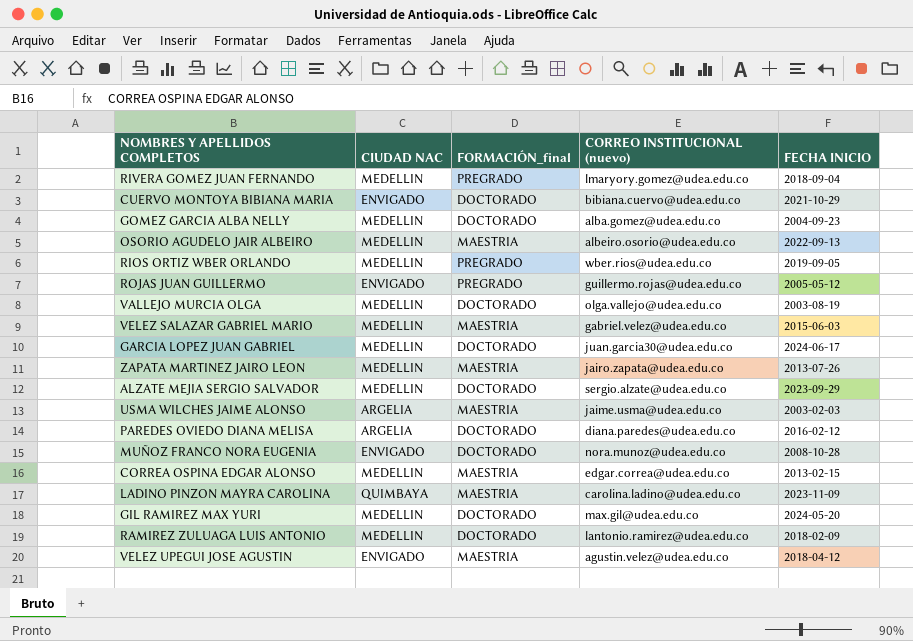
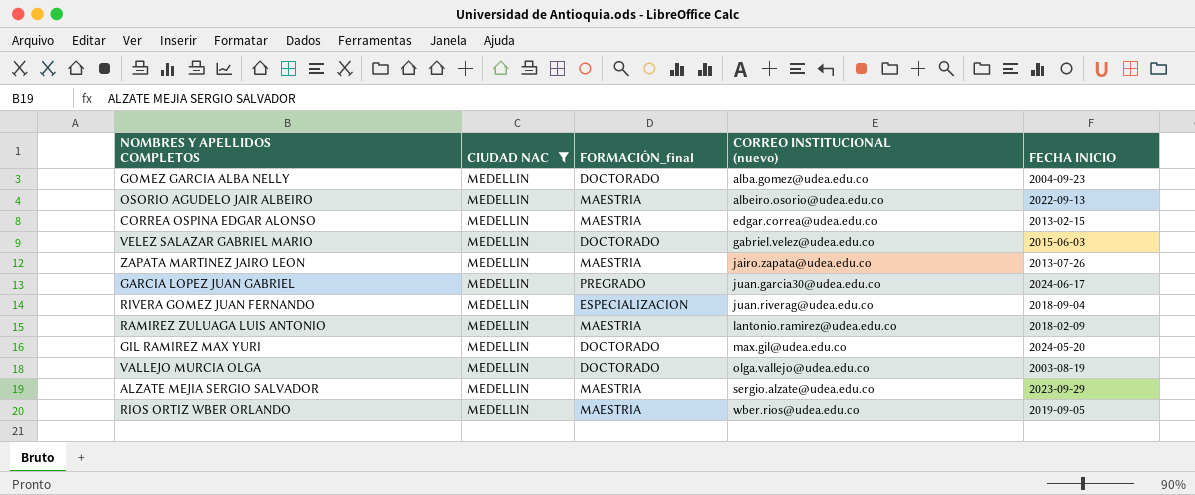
filter: none -> CIUDAD NAC = MEDELLIN
row order: none -> CORREO INSTITUCIONAL (nuevo) ascending
VELEZ SALAZAR GABRIEL MARIO | FORMACIÓN_final: MAESTRIA -> DOCTORADO
GARCIA LOPEZ JUAN GABRIEL | FORMACIÓN_final: DOCTORADO -> PREGRADO
RIVERA GOMEZ JUAN FERNANDO | FORMACIÓN_final: PREGRADO -> ESPECIALIZACION
RIVERA GOMEZ JUAN FERNANDO | CORREO INSTITUCIONAL (nuevo): lmaryory.gomez@udea.edu.co -> juan.riverag@udea.edu.co
RAMIREZ ZULUAGA LUIS ANTONIO | FORMACIÓN_final: DOCTORADO -> MAESTRIA
ALZATE MEJIA SERGIO SALVADOR | FORMACIÓN_final: DOCTORADO -> MAESTRIA
RIOS ORTIZ WBER ORLANDO | FORMACIÓN_final: PREGRADO -> MAESTRIA

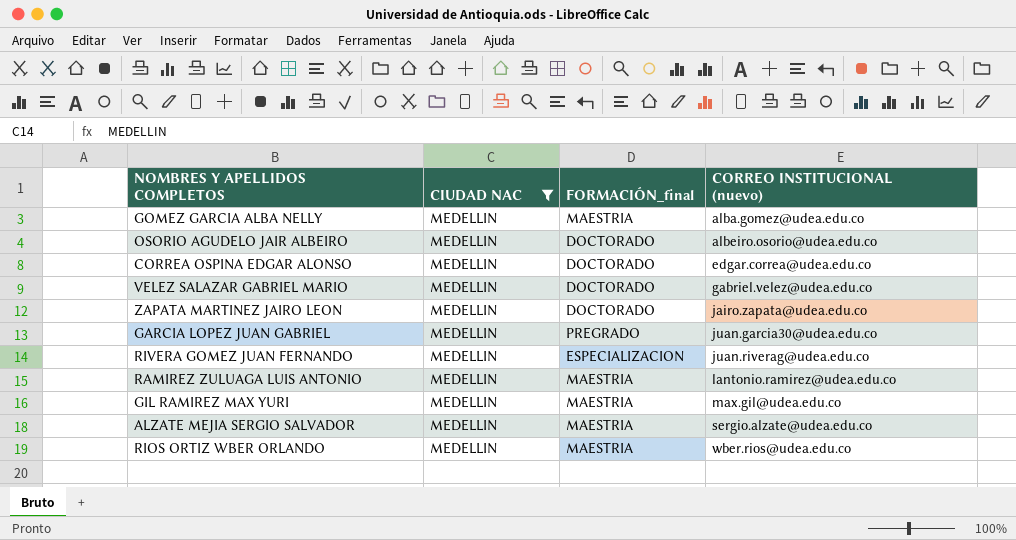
column FECHA INICIO | position: 5 -> none
row VALLEJO MURCIA OLGA: MEDELLIN | DOCTORADO | olga.vallejo@udea.edu.co | 2003-08-19 -> none
GOMEZ GARCIA ALBA NELLY | FORMACIÓN_final: DOCTORADO -> MAESTRIA
OSORIO AGUDELO JAIR ALBEIRO | FORMACIÓN_final: MAESTRIA -> DOCTORADO
CORREA OSPINA EDGAR ALONSO | FORMACIÓN_final: MAESTRIA -> DOCTORADO
ZAPATA MARTINEZ JAIRO LEON | FORMACIÓN_final: MAESTRIA -> DOCTORADO
GIL RAMIREZ MAX YURI | FORMACIÓN_final: DOCTORADO -> MAESTRIA

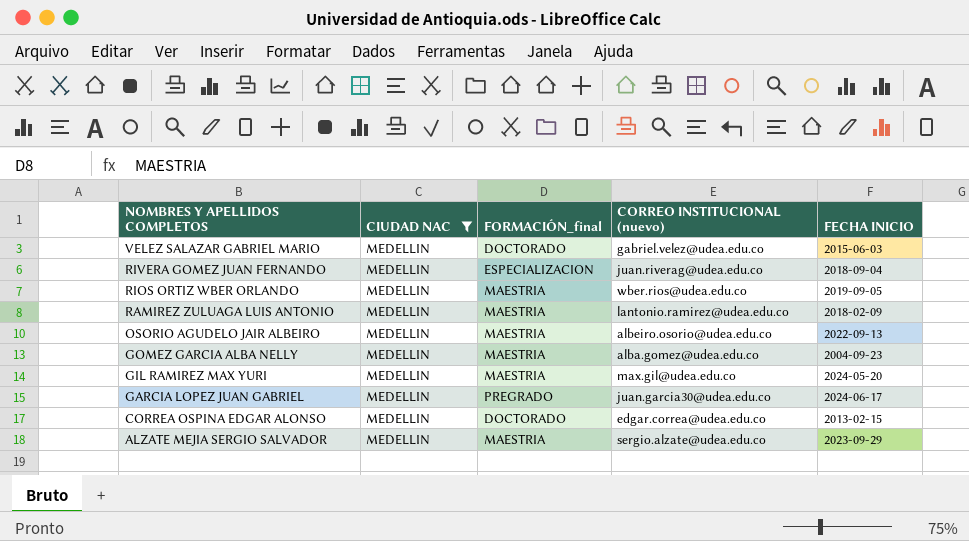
row order: CORREO INSTITUCIONAL (nuevo) ascending -> NOMBRES Y APELLIDOS COMPLETOS descending
column FECHA INICIO | position: none -> 5
row ZAPATA MARTINEZ JAIRO LEON: MEDELLIN | DOCTORADO | jairo.zapata@udea.edu.co -> none
OSORIO AGUDELO JAIR ALBEIRO | FORMACIÓN_final: DOCTORADO -> MAESTRIA

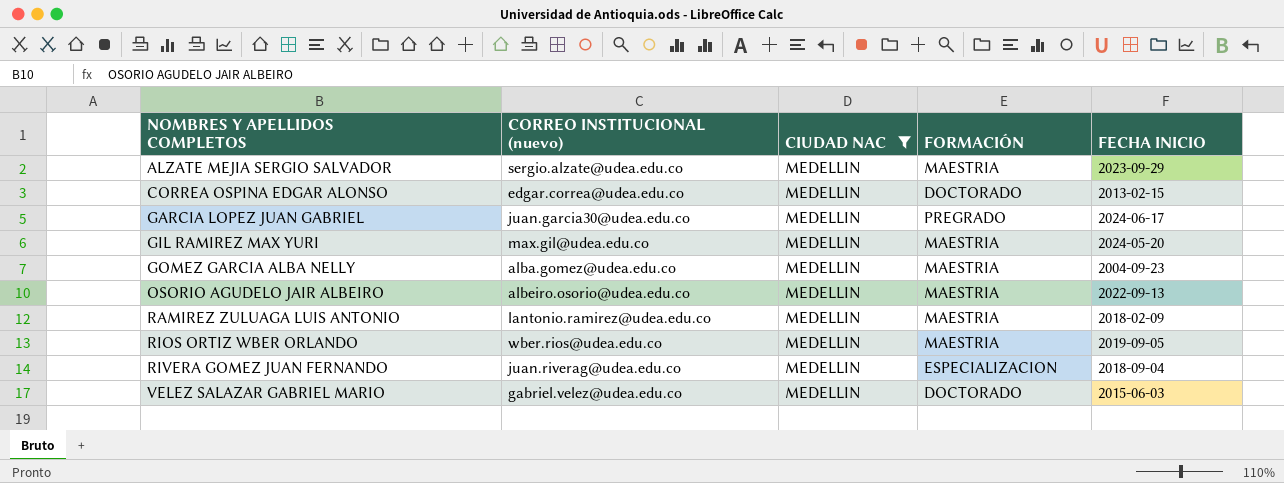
row order: NOMBRES Y APELLIDOS COMPLETOS descending -> NOMBRES Y APELLIDOS COMPLETOS ascending
column CORREO INSTITUCIONAL (nuevo) | position: 4 -> 2
column name: FORMACIÓN_final -> FORMACIÓN

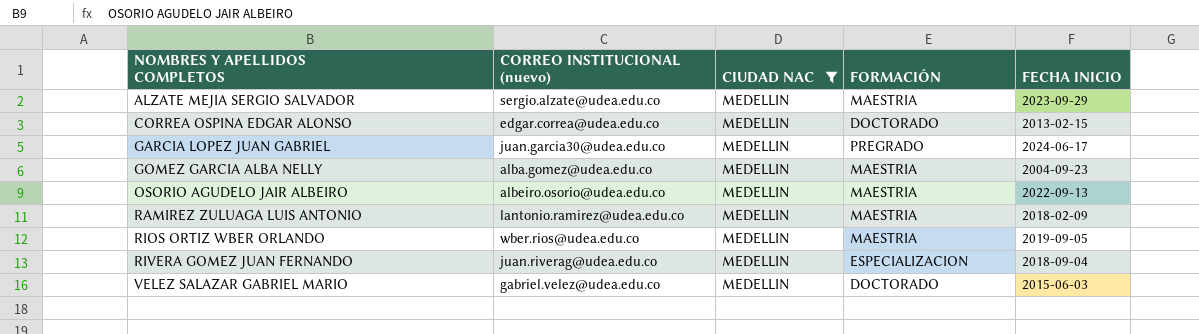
row GIL RAMIREZ MAX YURI: max.gil@udea.edu.co | MEDELLIN | MAESTRIA | 2024-05-20 -> none

